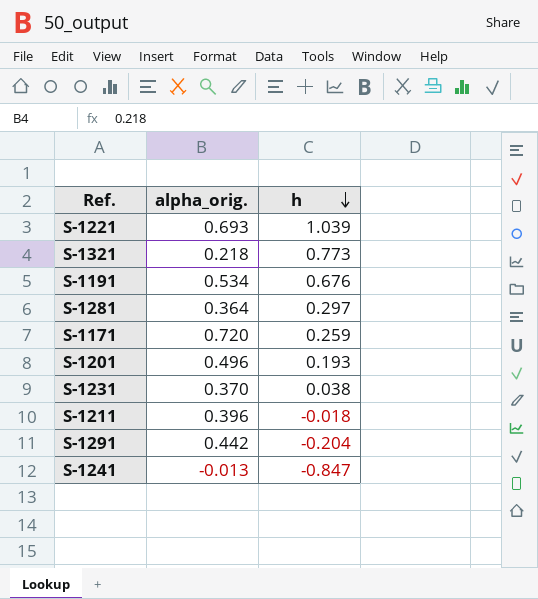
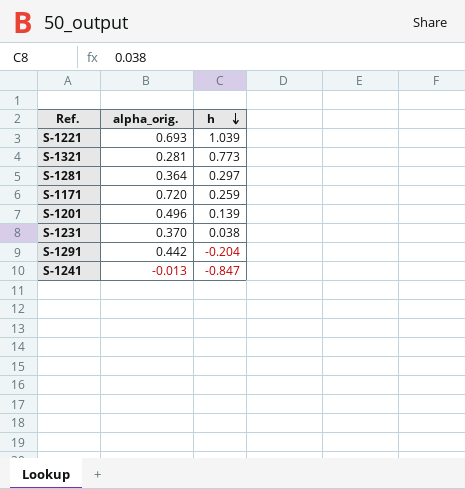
row S-1191: 0.534 | 0.676 -> none
row S-1211: 0.396 | -0.018 -> none
S-1321 | alpha_orig.: 0.218 -> 0.281
S-1201 | h: 0.193 -> 0.139

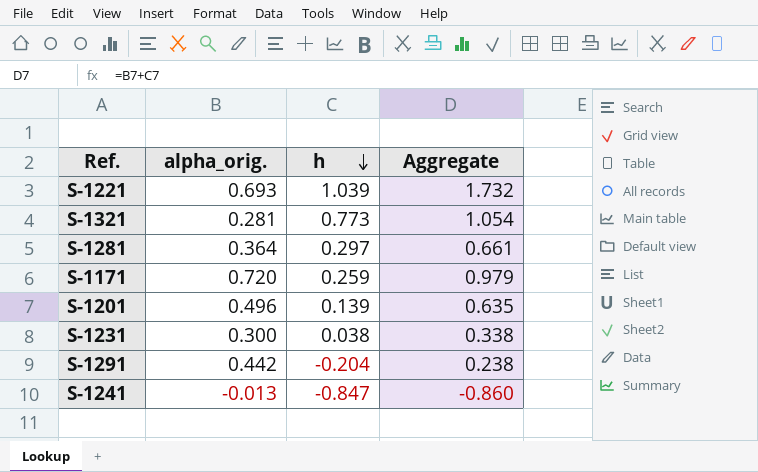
column Aggregate | formula: none -> [alpha_orig.] + [h]
S-1231 | alpha_orig.: 0.370 -> 0.300

